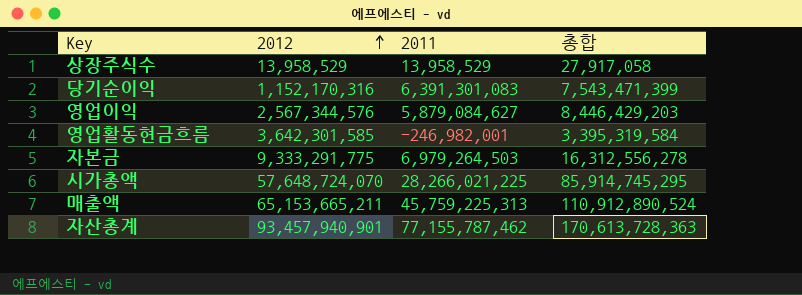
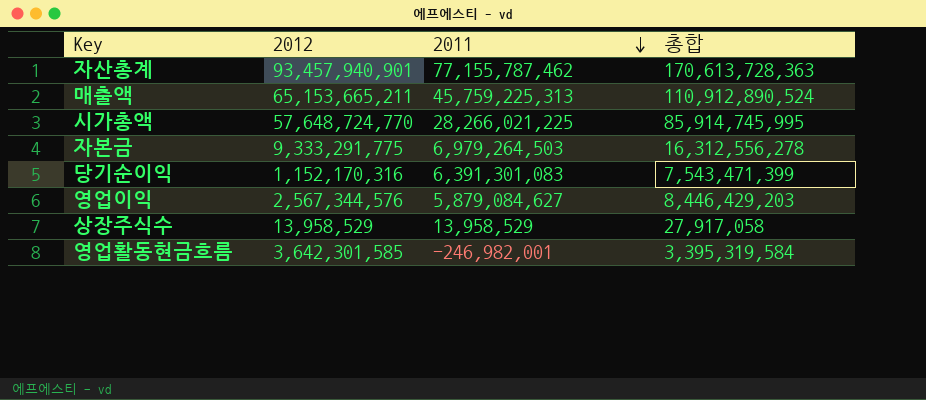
row order: 2012 ascending -> 2011 descending
시가총액 | 2012: 57,648,724,070 -> 57,648,724,770
시가총액 | 총합: 85,914,745,295 -> 85,914,745,995

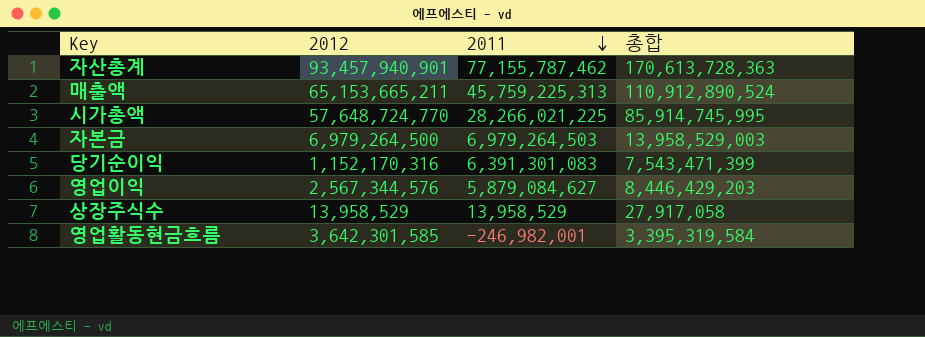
자본금 | 2012: 9,333,291,775 -> 6,979,264,500
자본금 | 총합: 16,312,556,278 -> 13,958,529,003

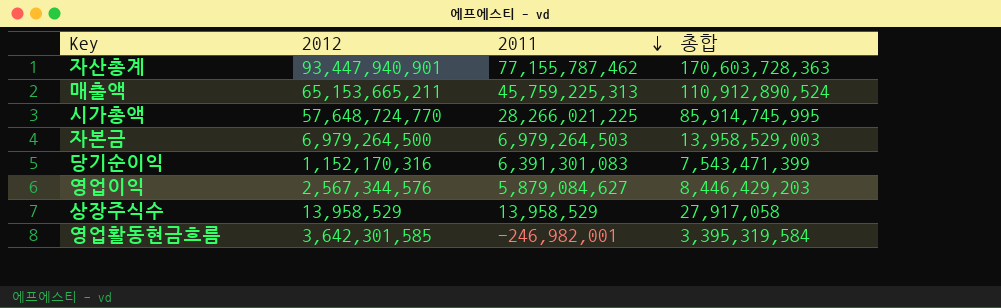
자산총계 | 2012: 93,457,940,901 -> 93,447,940,901
자산총계 | 총합: 170,613,728,363 -> 170,603,728,363

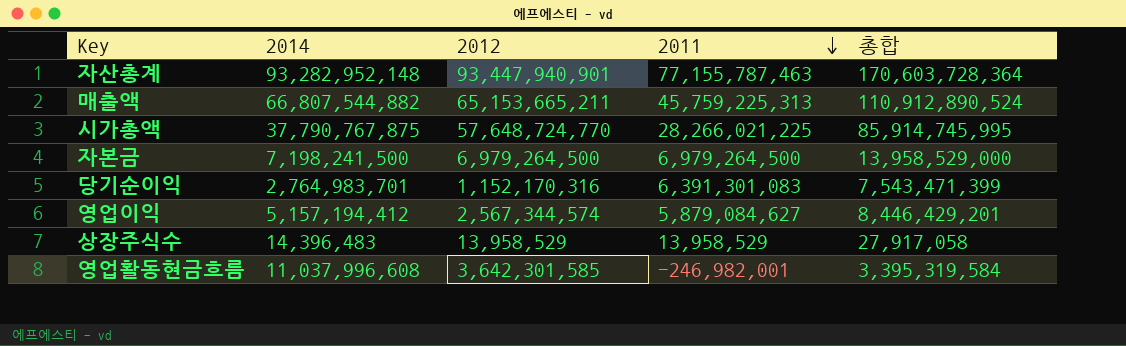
column 2014 | position: none -> 2
자산총계 | 2011: 77,155,787,462 -> 77,155,787,463
자산총계 | 총합: 170,603,728,363 -> 170,603,728,364
자본금 | 2011: 6,979,264,503 -> 6,979,264,500
자본금 | 총합: 13,958,529,003 -> 13,958,529,000
영업이익 | 2012: 2,567,344,576 -> 2,567,344,574
영업이익 | 총합: 8,446,429,203 -> 8,446,429,201

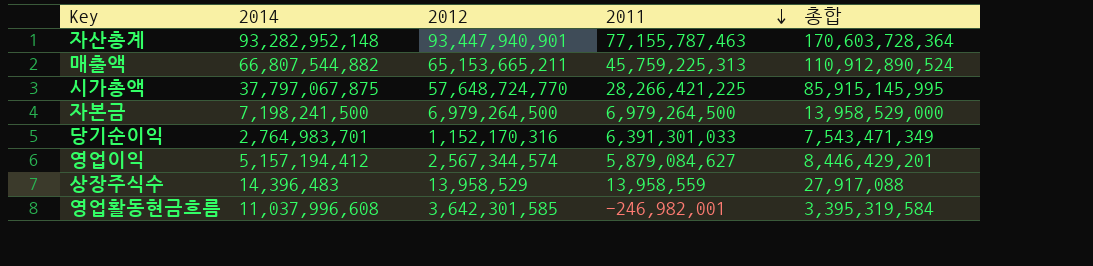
시가총액 | 2014: 37,790,767,875 -> 37,797,067,875
시가총액 | 2011: 28,266,021,225 -> 28,266,421,225
시가총액 | 총합: 85,914,745,995 -> 85,915,145,995
당기순이익 | 2011: 6,391,301,083 -> 6,391,301,033
당기순이익 | 총합: 7,543,471,399 -> 7,543,471,349
상장주식수 | 2011: 13,958,529 -> 13,958,559
상장주식수 | 총합: 27,917,058 -> 27,917,088

